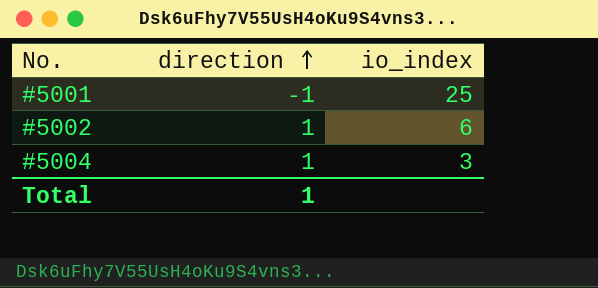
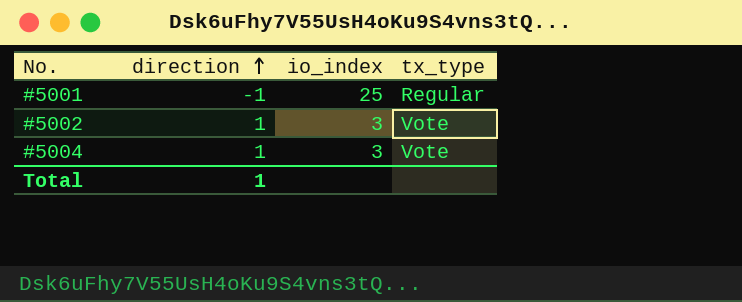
column tx_type | position: none -> 4
#5002 | io_index: 6 -> 3

